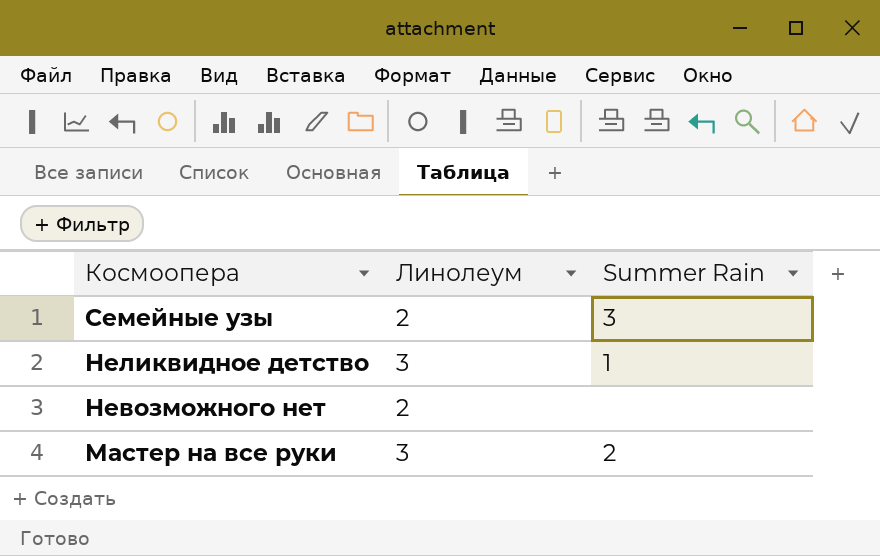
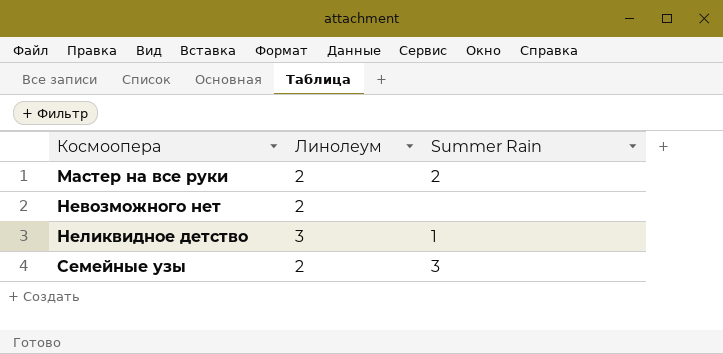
row order: Космоопера descending -> Космоопера ascending
Мастер на все руки | Линолеум: 3 -> 2

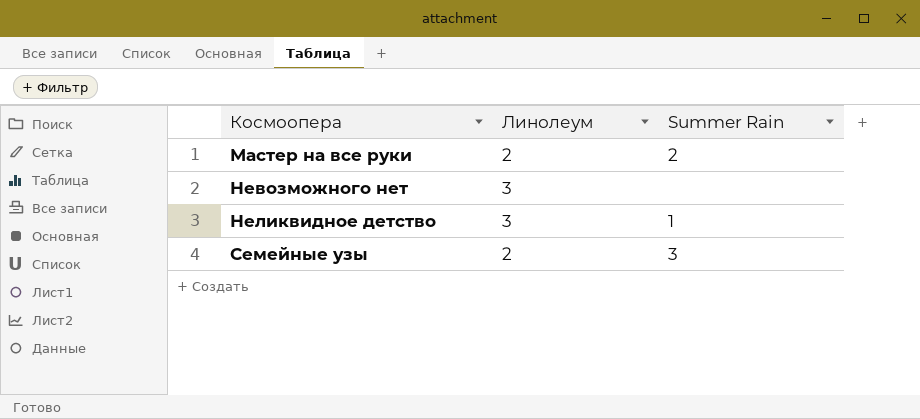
Невозможного нет | Линолеум: 2 -> 3

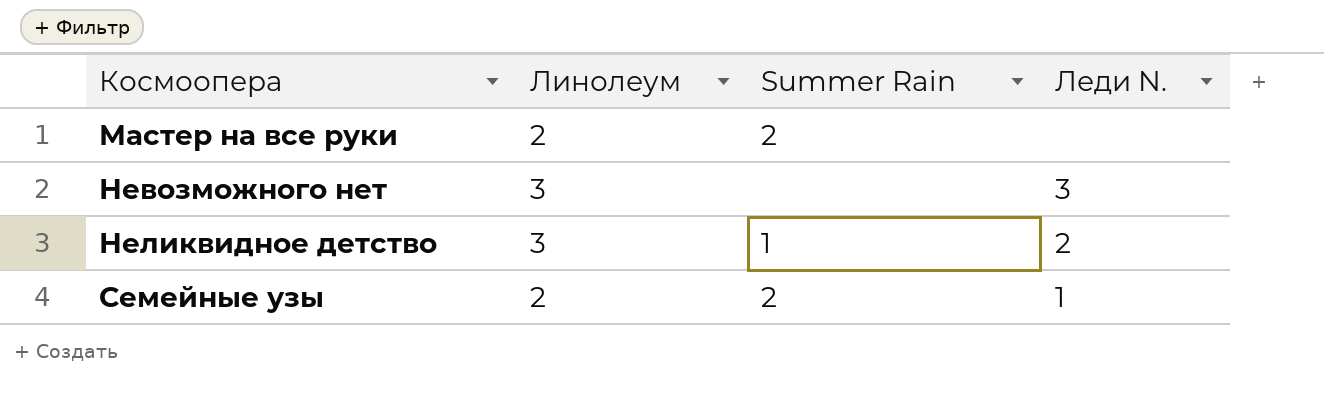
column Леди N. | position: none -> 4
Семейные узы | Summer Rain: 3 -> 2

